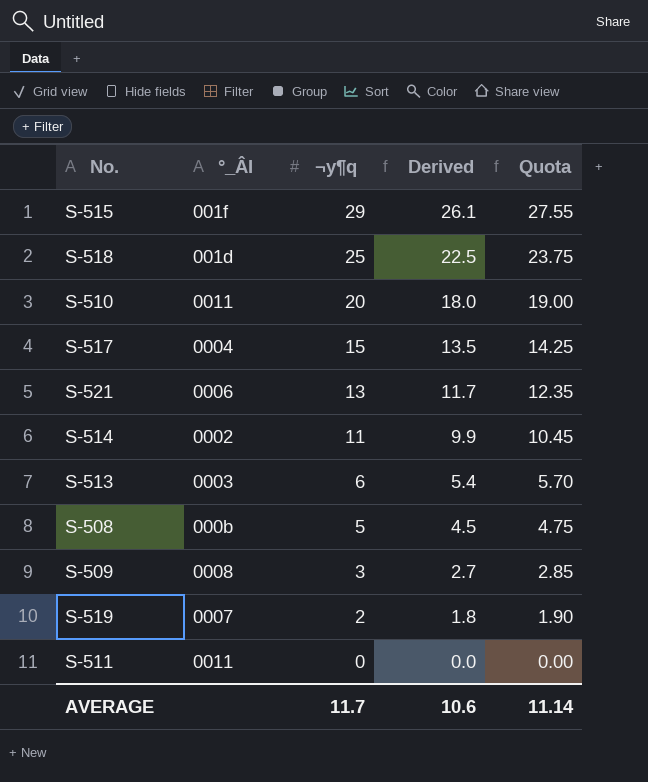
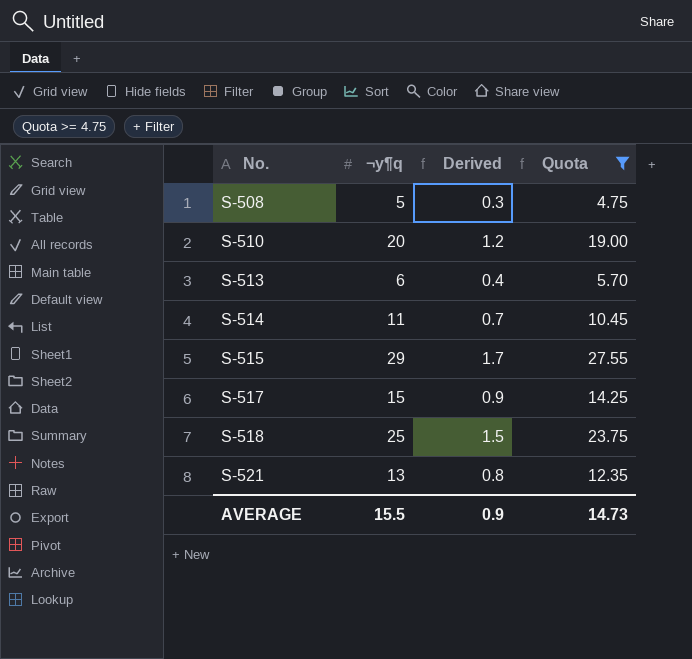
filter: none -> Quota >= 4.75
row order: ¬y¶q descending -> No. ascending
column °_ÂI | position: 2 -> none
column Derived | formula: [¬y¶q] * 0.9 -> [¬y¶q] * 0.06
AVERAGE | ¬y¶q: 11.7 -> 15.5
AVERAGE | Derived: 10.6 -> 0.9
AVERAGE | Quota: 11.14 -> 14.73

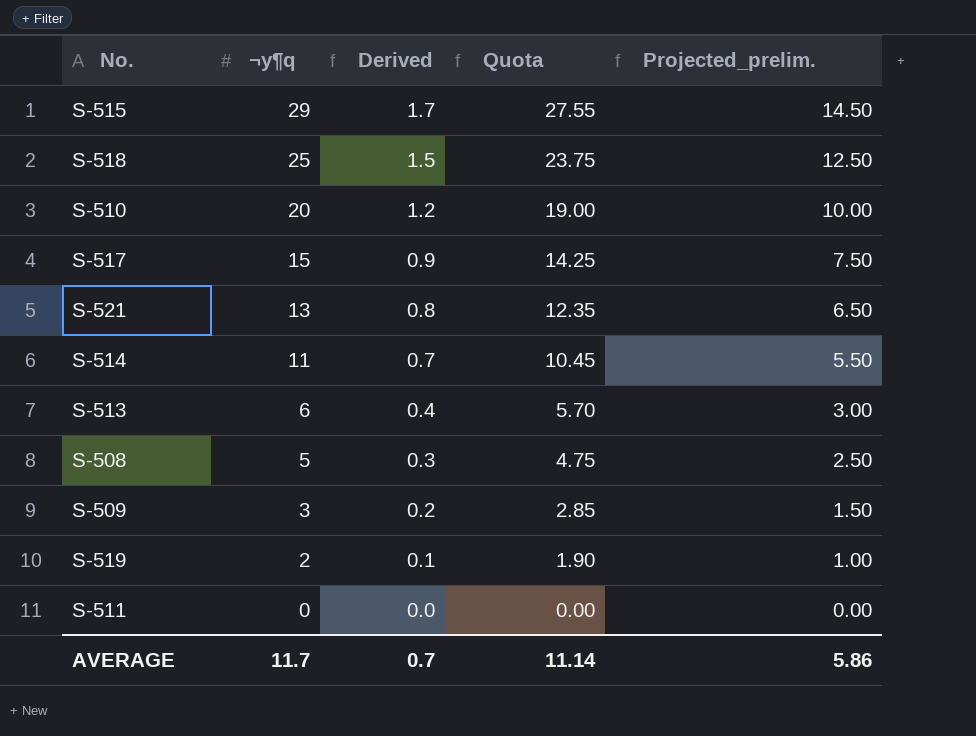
filter: Quota >= 4.75 -> none
row order: No. ascending -> ¬y¶q descending
column Projected_prelim. | formula: none -> [¬y¶q] * 0.5
AVERAGE | ¬y¶q: 15.5 -> 11.7
AVERAGE | Derived: 0.9 -> 0.7
AVERAGE | Quota: 14.73 -> 11.14

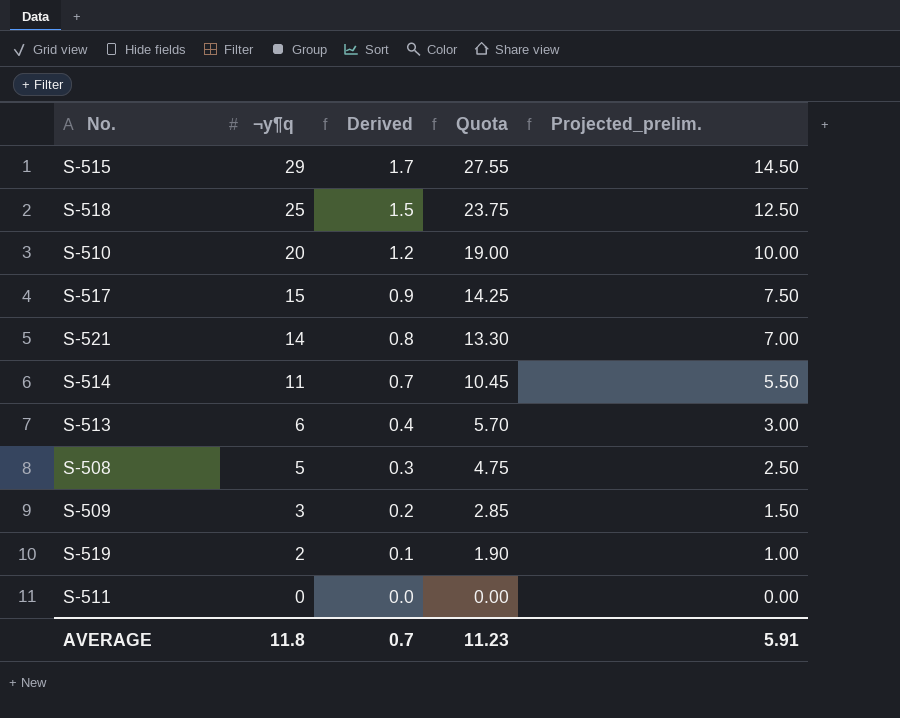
S-521 | ¬y¶q: 13 -> 14
S-521 | Quota: 12.35 -> 13.30
S-521 | Projected_prelim.: 6.50 -> 7.00
AVERAGE | ¬y¶q: 11.7 -> 11.8
AVERAGE | Quota: 11.14 -> 11.23
AVERAGE | Projected_prelim.: 5.86 -> 5.91

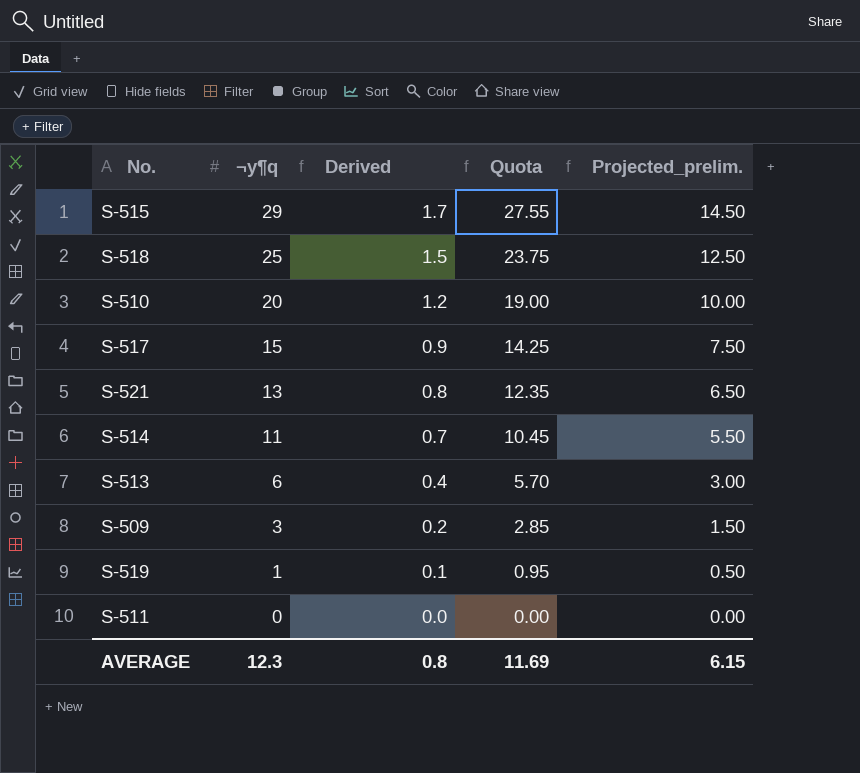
row S-508: 5 | 0.3 | 4.75 | 2.50 -> none
S-521 | ¬y¶q: 14 -> 13
S-521 | Quota: 13.30 -> 12.35
S-521 | Projected_prelim.: 7.00 -> 6.50
S-519 | ¬y¶q: 2 -> 1
S-519 | Quota: 1.90 -> 0.95
S-519 | Projected_prelim.: 1.00 -> 0.50
AVERAGE | ¬y¶q: 11.8 -> 12.3
AVERAGE | Derived: 0.7 -> 0.8
AVERAGE | Quota: 11.23 -> 11.69
AVERAGE | Projected_prelim.: 5.91 -> 6.15

